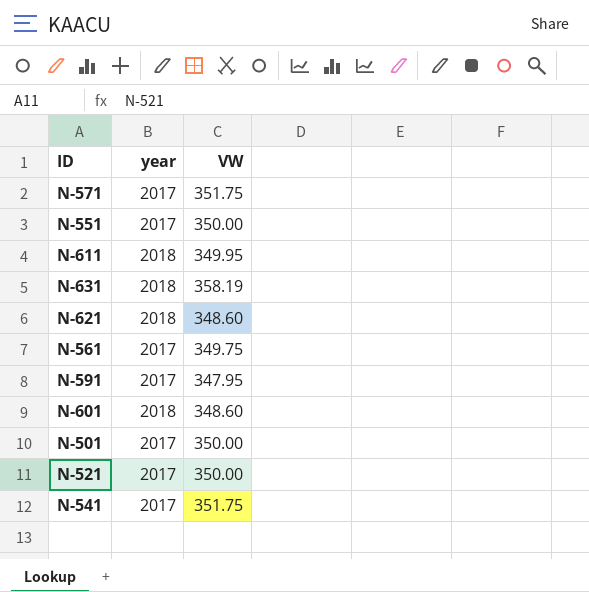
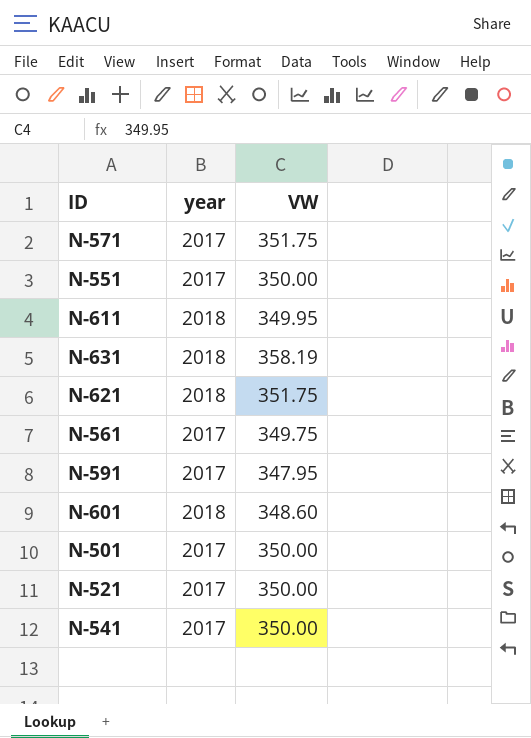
N-621 | VW: 348.60 -> 351.75
N-541 | VW: 351.75 -> 350.00

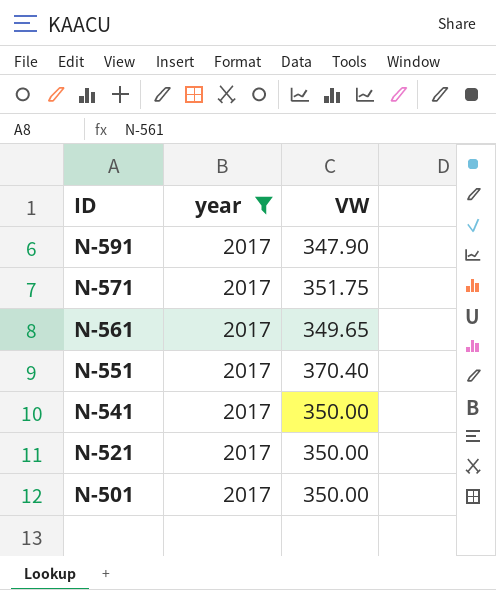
filter: none -> year = 2017
row order: none -> ID descending
N-591 | VW: 347.95 -> 347.90
N-561 | VW: 349.75 -> 349.65
N-551 | VW: 350.00 -> 370.40

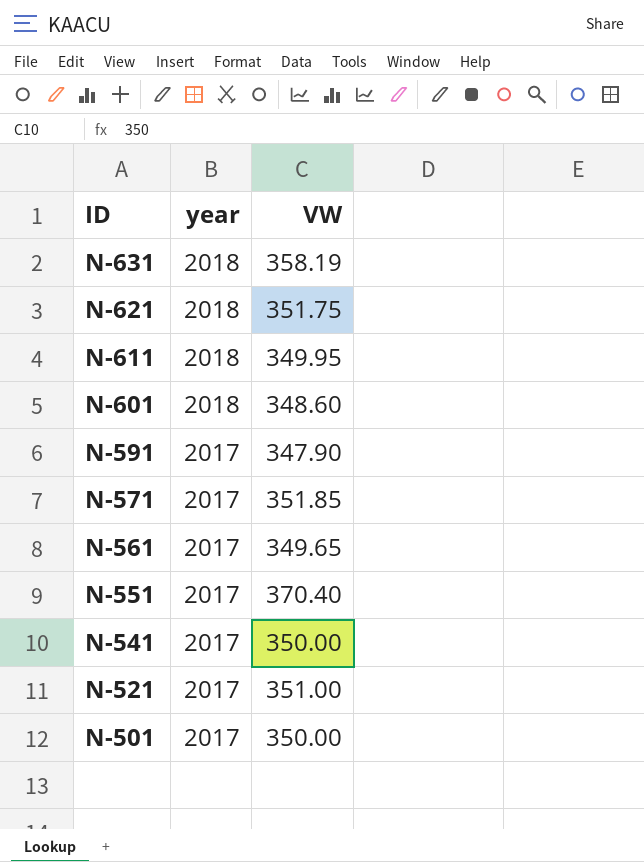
filter: year = 2017 -> none
N-571 | VW: 351.75 -> 351.85
N-521 | VW: 350.00 -> 351.00

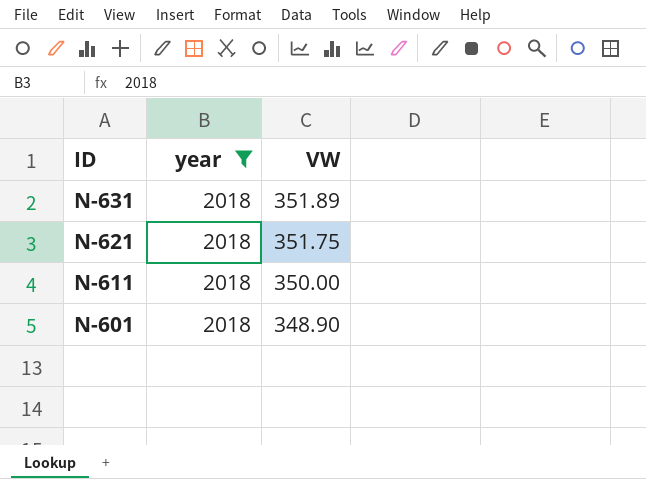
filter: none -> year = 2018
N-631 | VW: 358.19 -> 351.89
N-611 | VW: 349.95 -> 350.00
N-601 | VW: 348.60 -> 348.90

